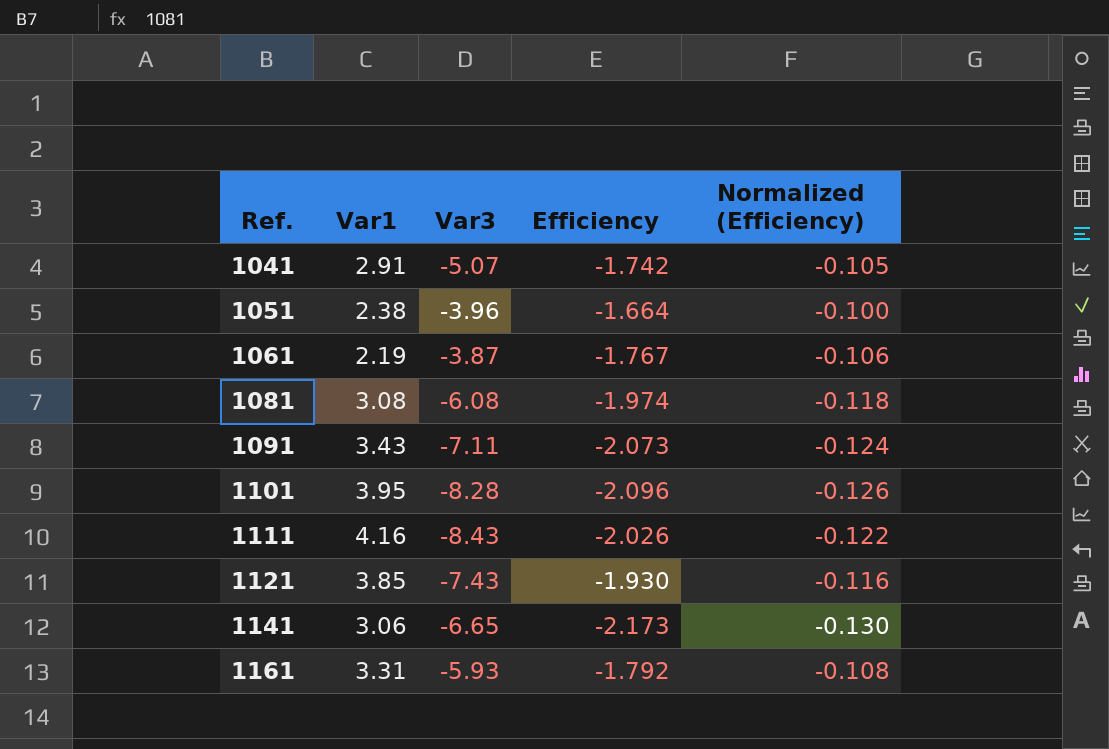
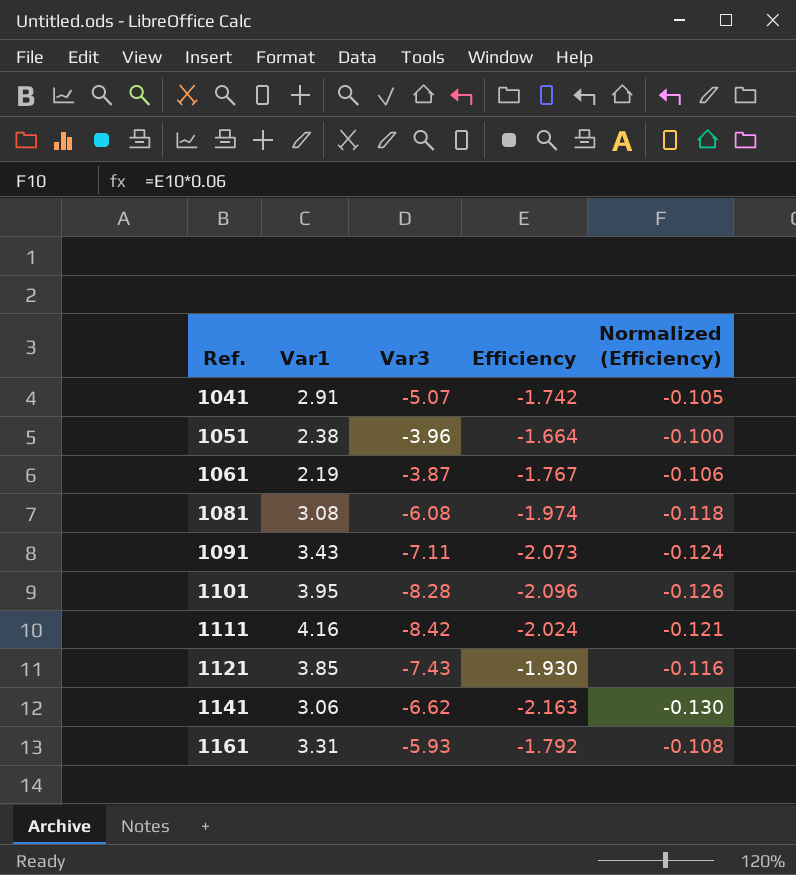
1111 | Var3: -8.43 -> -8.42
1111 | Efficiency: -2.026 -> -2.024
1111 | Normalized (Efficiency): -0.122 -> -0.121
1141 | Var3: -6.65 -> -6.62
1141 | Efficiency: -2.173 -> -2.163

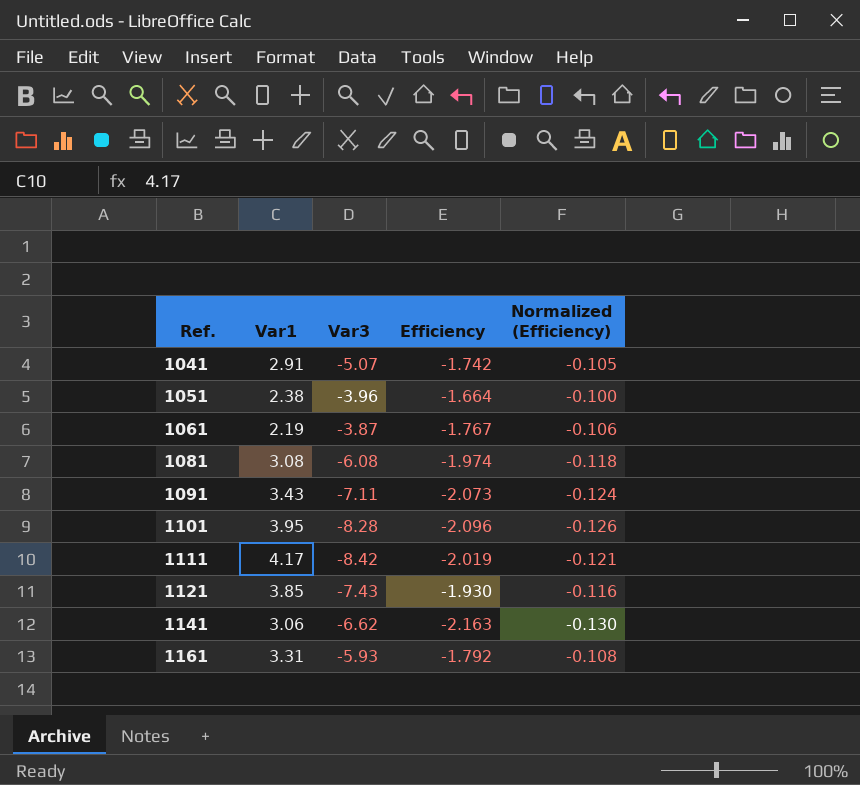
1111 | Var1: 4.16 -> 4.17
1111 | Efficiency: -2.024 -> -2.019

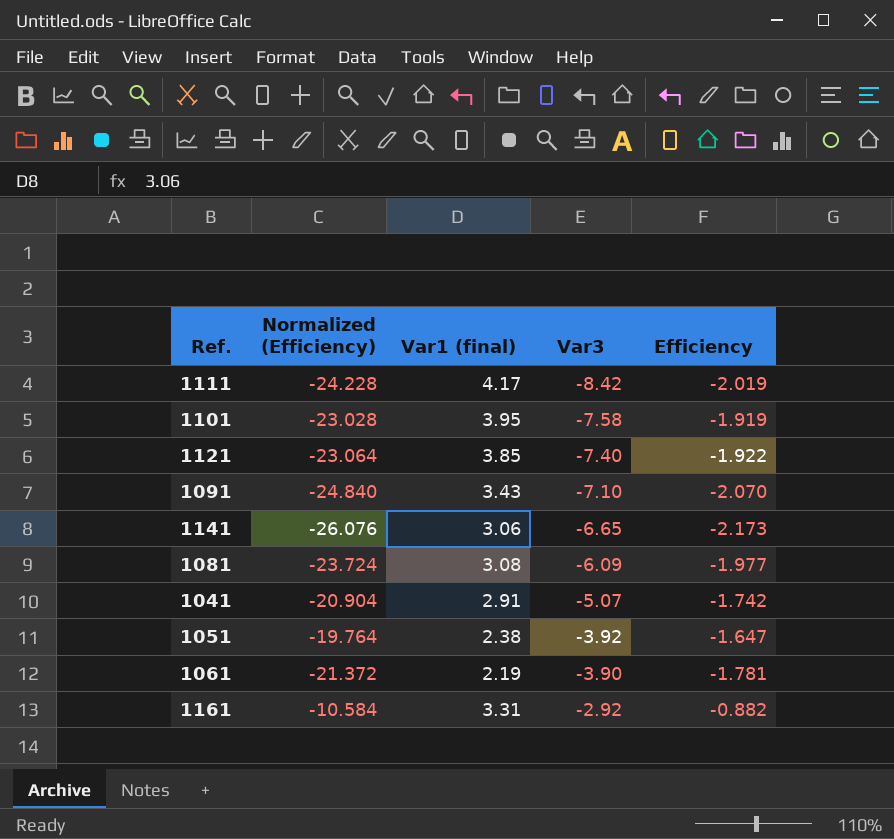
row order: Ref. ascending -> Var3 ascending
column Normalized (Efficiency) | formula: [Efficiency] * 0.06 -> [Efficiency] * 12
column Normalized (Efficiency) | position: 5 -> 2
column name: Var1 -> Var1 (final)
1101 | Var3: -8.28 -> -7.58
1101 | Efficiency: -2.096 -> -1.919
1121 | Var3: -7.43 -> -7.40
1121 | Efficiency: -1.930 -> -1.922
1091 | Var3: -7.11 -> -7.10
1091 | Efficiency: -2.073 -> -2.070
1141 | Var3: -6.62 -> -6.65
1141 | Efficiency: -2.163 -> -2.173
1081 | Var3: -6.08 -> -6.09
1081 | Efficiency: -1.974 -> -1.977
1051 | Var3: -3.96 -> -3.92
1051 | Efficiency: -1.664 -> -1.647
1061 | Var3: -3.87 -> -3.90
1061 | Efficiency: -1.767 -> -1.781
1161 | Var3: -5.93 -> -2.92
1161 | Efficiency: -1.792 -> -0.882

